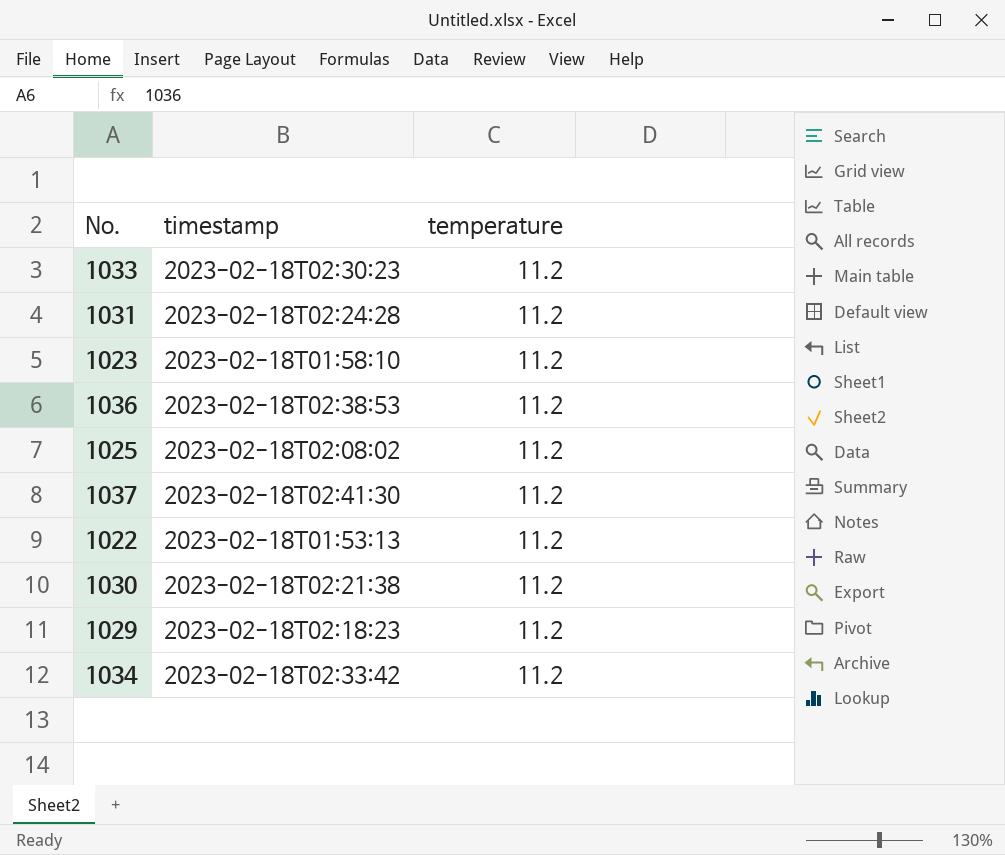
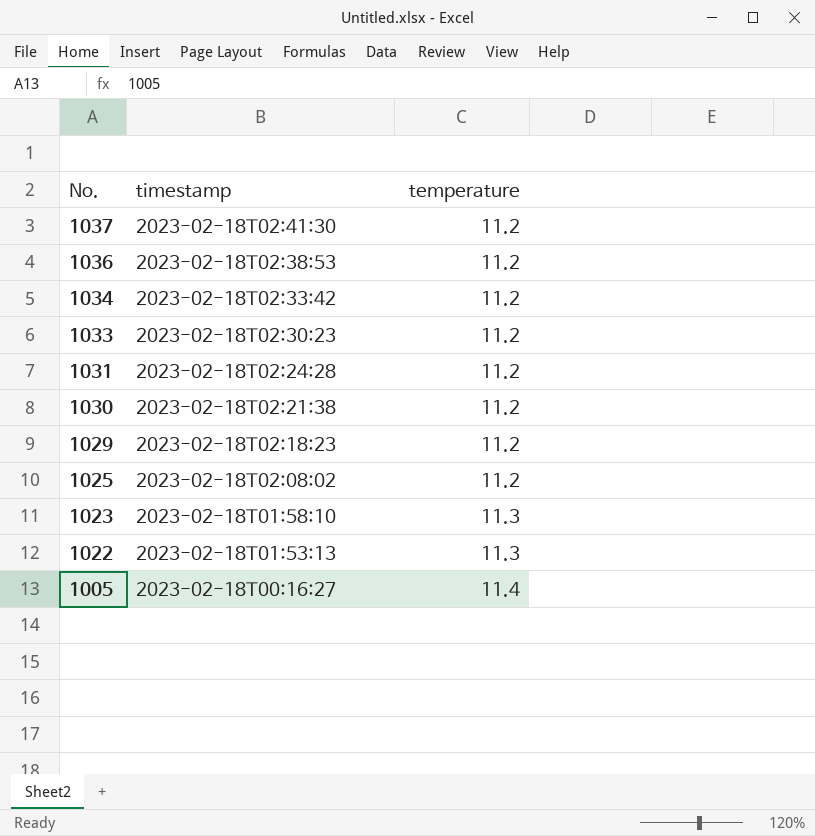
row order: none -> No. descending
1023 | temperature: 11.2 -> 11.3
1022 | temperature: 11.2 -> 11.3
row 1005: none -> 2023-02-18T00:16:27 | 11.4

